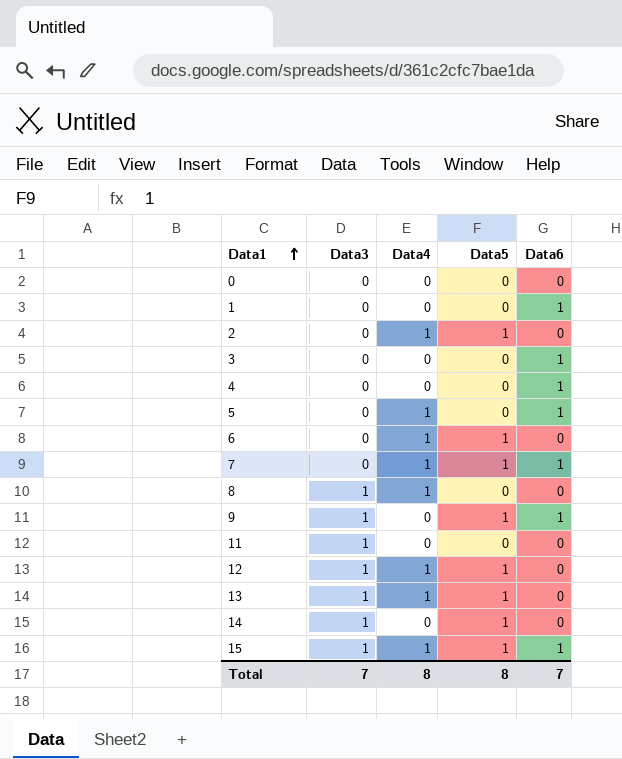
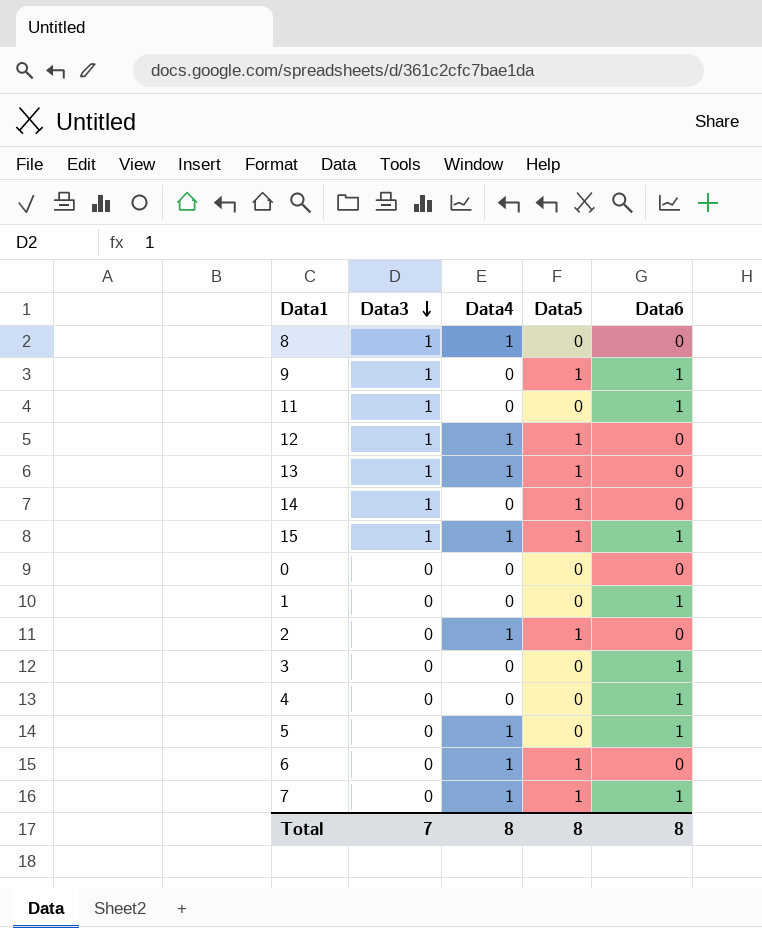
row order: Data1 ascending -> Data3 descending
11 | Data6: 0 -> 1
Total | Data6: 7 -> 8

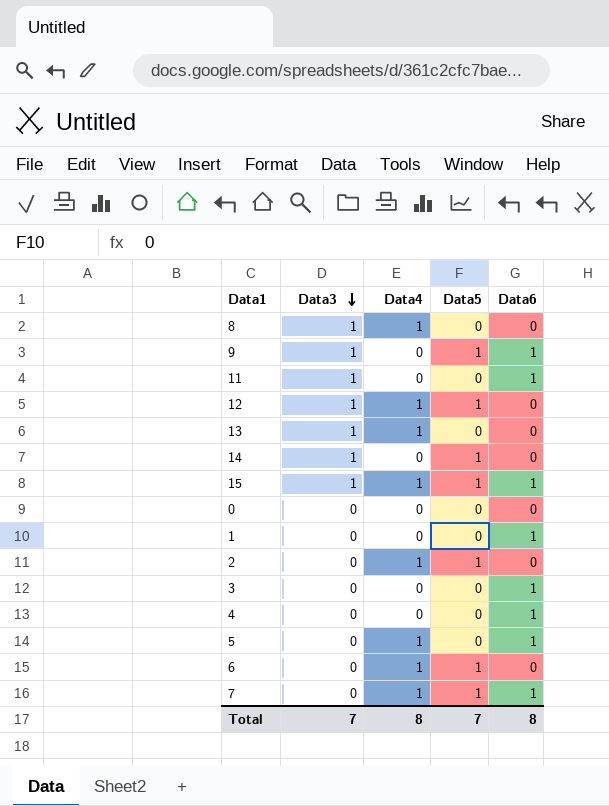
13 | Data5: 1 -> 0
Total | Data5: 8 -> 7

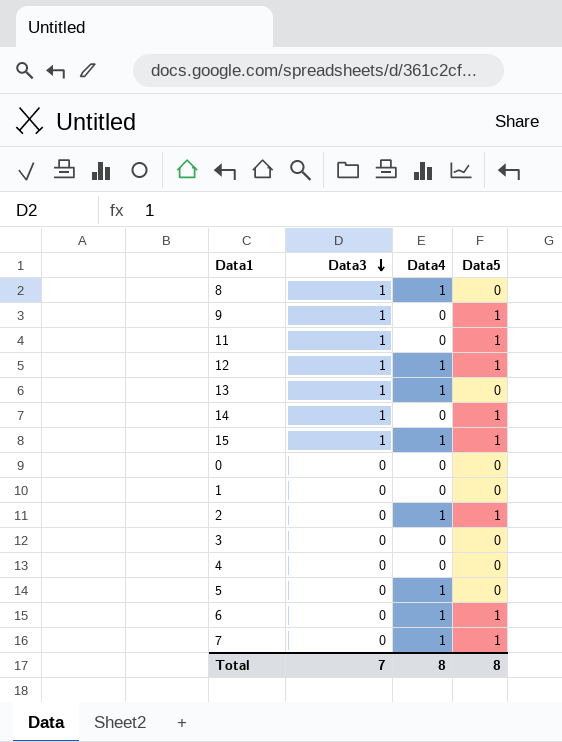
column Data6 | position: 5 -> none
11 | Data5: 0 -> 1
Total | Data5: 7 -> 8

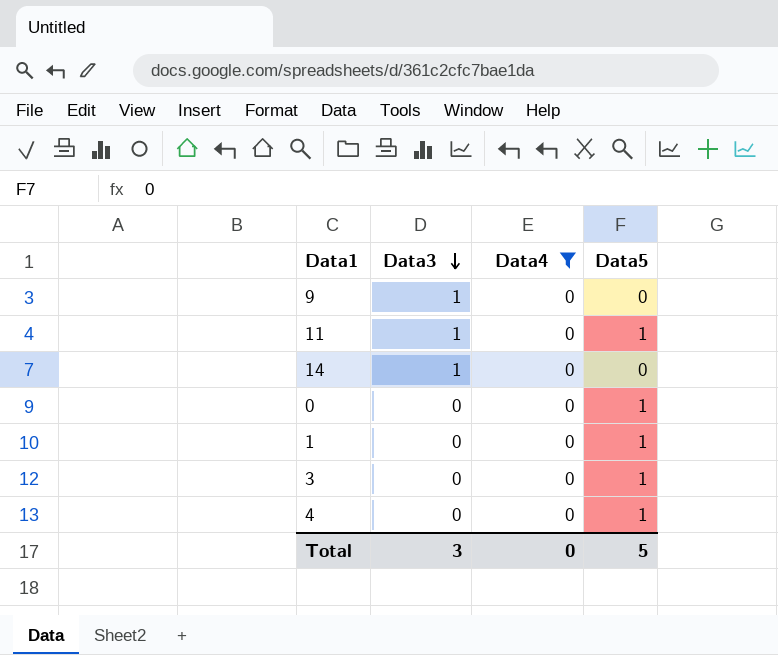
filter: none -> Data4 = 0
9 | Data5: 1 -> 0
14 | Data5: 1 -> 0
0 | Data5: 0 -> 1
1 | Data5: 0 -> 1
3 | Data5: 0 -> 1
4 | Data5: 0 -> 1
Total | Data3: 7 -> 3
Total | Data4: 8 -> 0
Total | Data5: 8 -> 5

